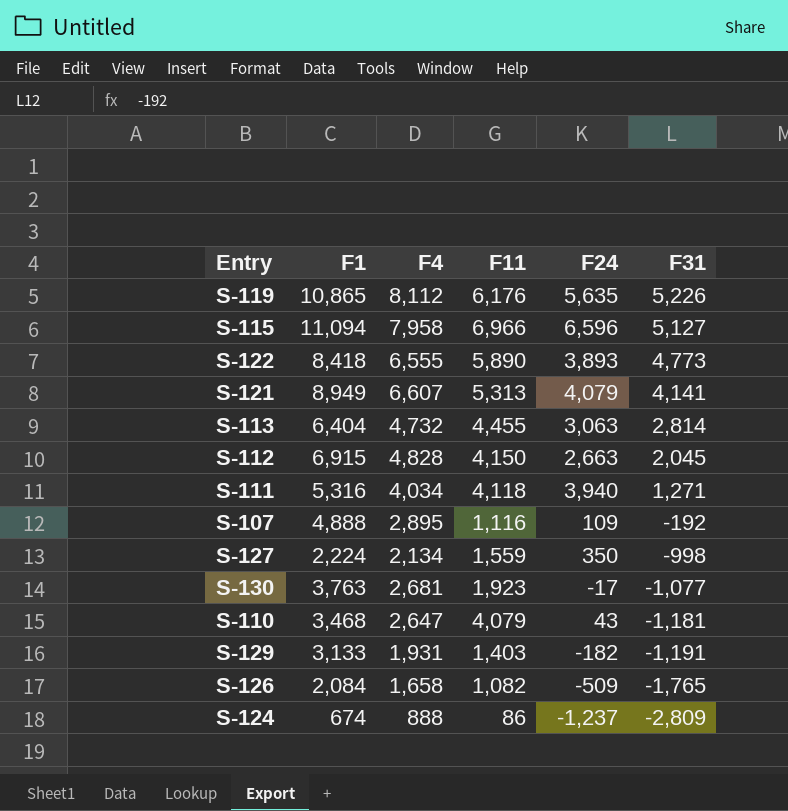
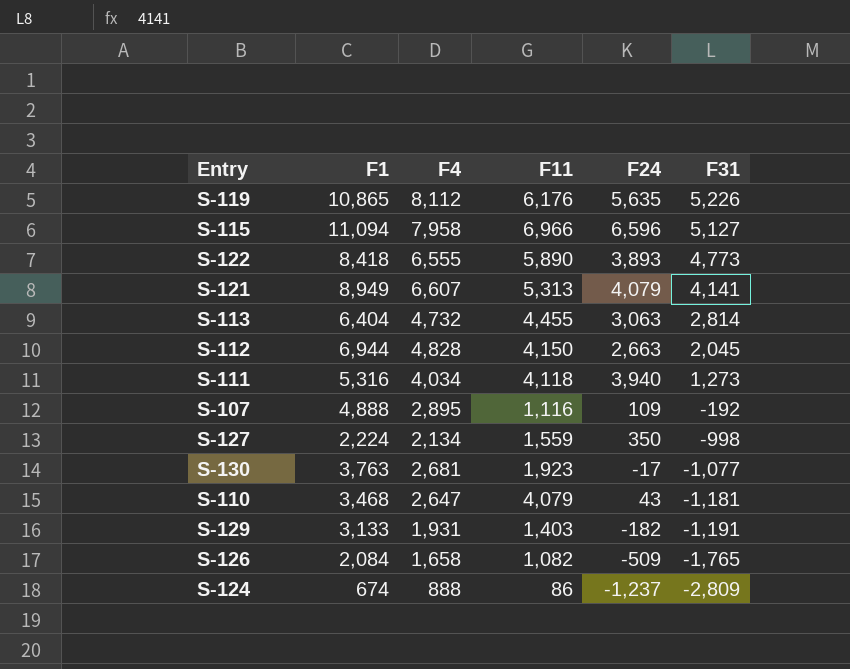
S-112 | F1: 6,915 -> 6,944
S-111 | F31: 1,271 -> 1,273

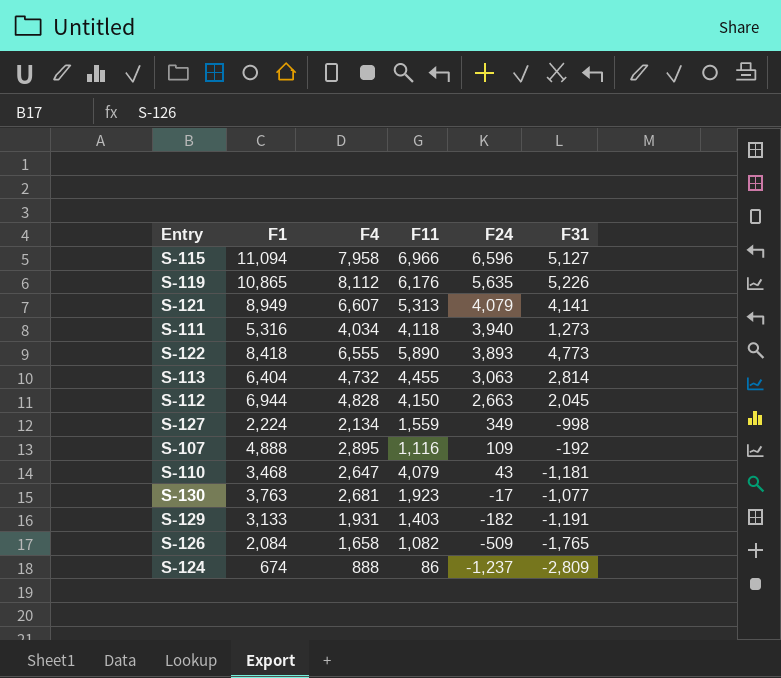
row order: F31 descending -> F24 descending
S-127 | F24: 350 -> 349

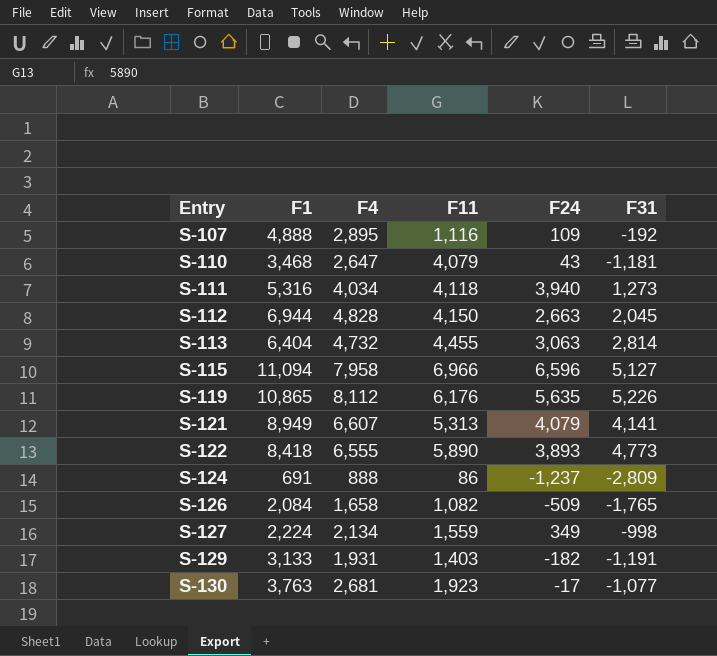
row order: F24 descending -> Entry ascending
S-124 | F1: 674 -> 691

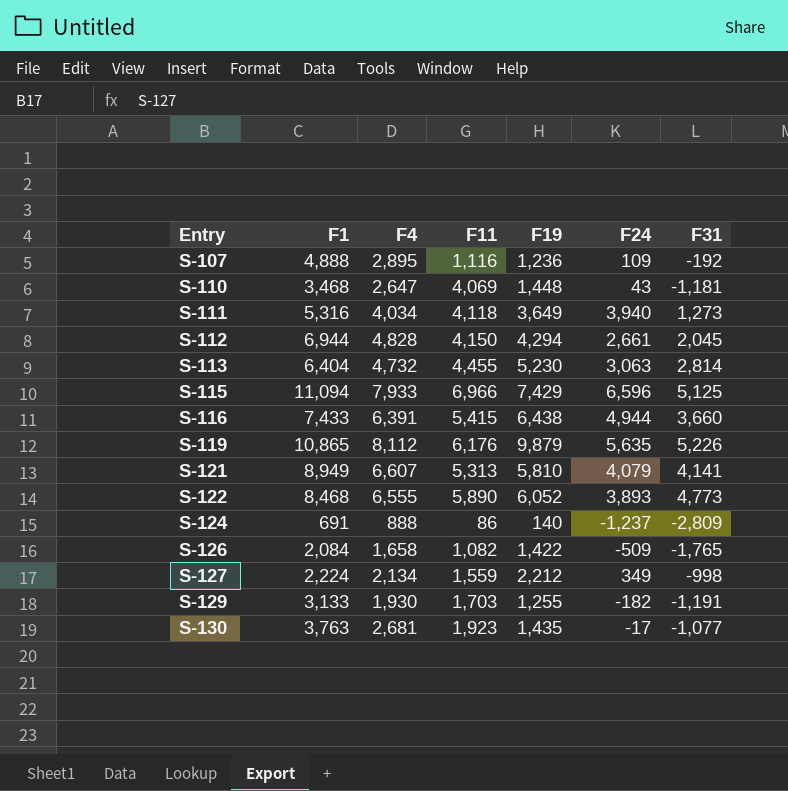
column F19 | position: none -> 5
S-110 | F11: 4,079 -> 4,069
S-112 | F24: 2,663 -> 2,661
S-115 | F4: 7,958 -> 7,933
S-115 | F31: 5,127 -> 5,125
row S-116: none -> 7,433 | 6,391 | 5,415 | 6,438 | 4,944 | 3,660
S-122 | F1: 8,418 -> 8,468
S-129 | F4: 1,931 -> 1,930
S-129 | F11: 1,403 -> 1,703

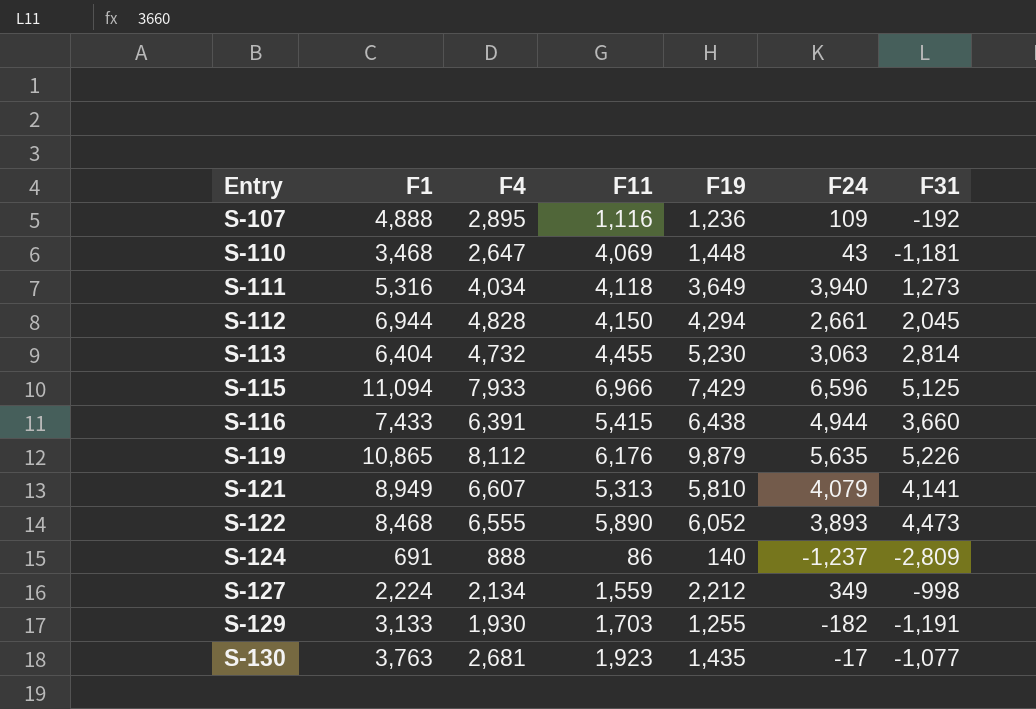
row S-126: 2,084 | 1,658 | 1,082 | 1,422 | -509 | -1,765 -> none
S-122 | F31: 4,773 -> 4,473

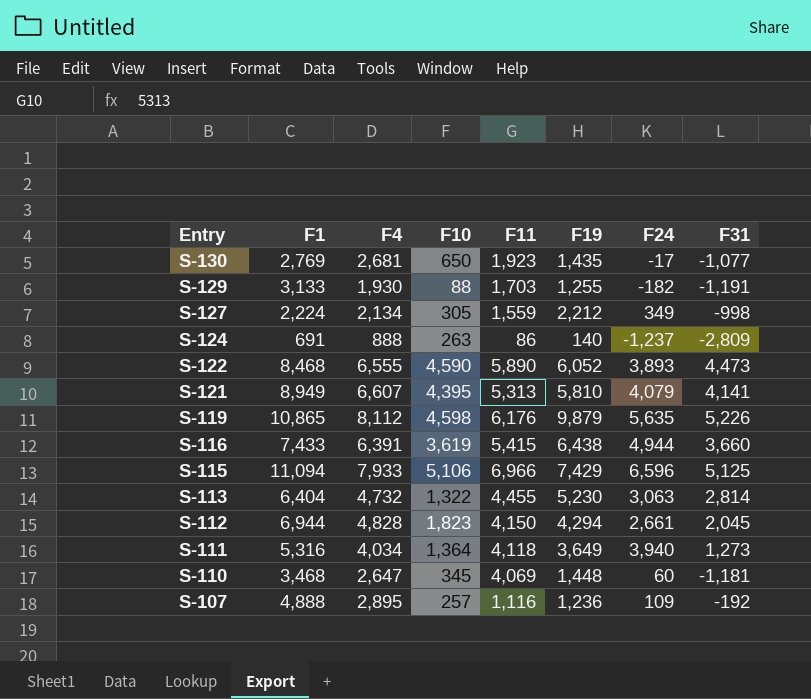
row order: Entry ascending -> Entry descending
column F10 | position: none -> 4
S-130 | F1: 3,763 -> 2,769
S-110 | F24: 43 -> 60

